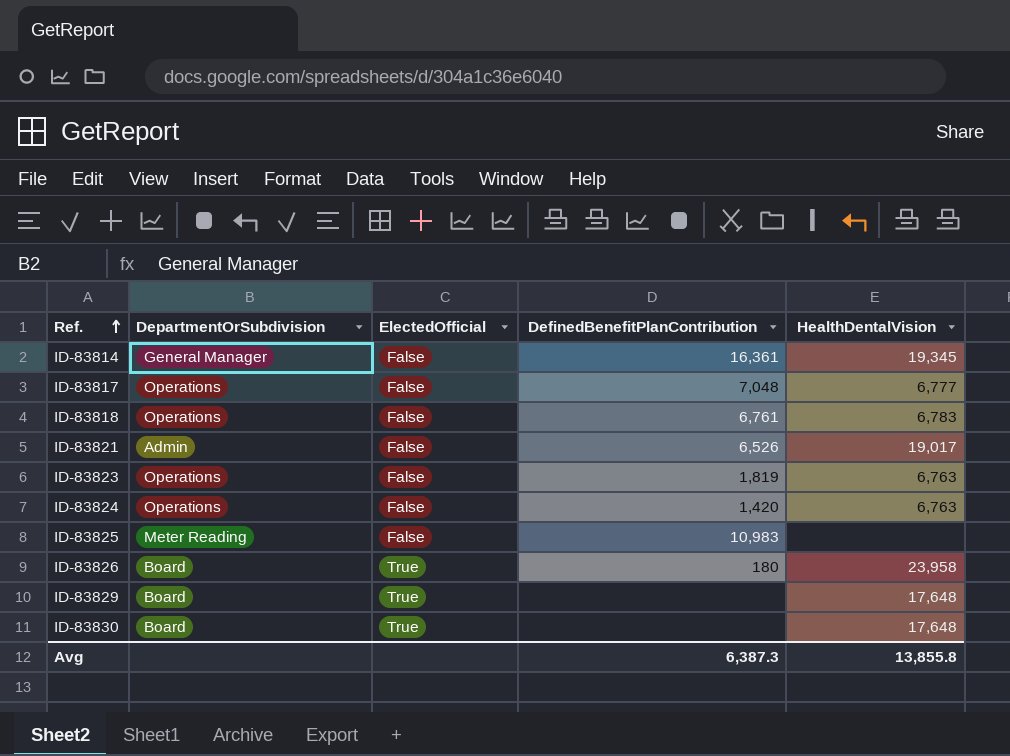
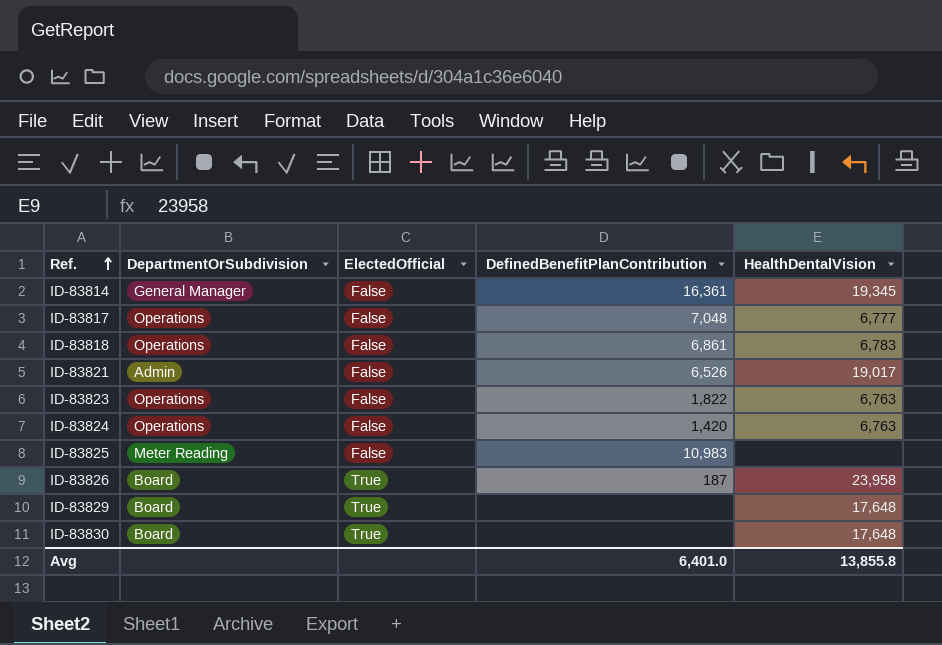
ID-83818 | DefinedBenefitPlanContribution: 6,761 -> 6,861
ID-83823 | DefinedBenefitPlanContribution: 1,819 -> 1,822
ID-83826 | DefinedBenefitPlanContribution: 180 -> 187
Avg | DefinedBenefitPlanContribution: 6,387.3 -> 6,401.0

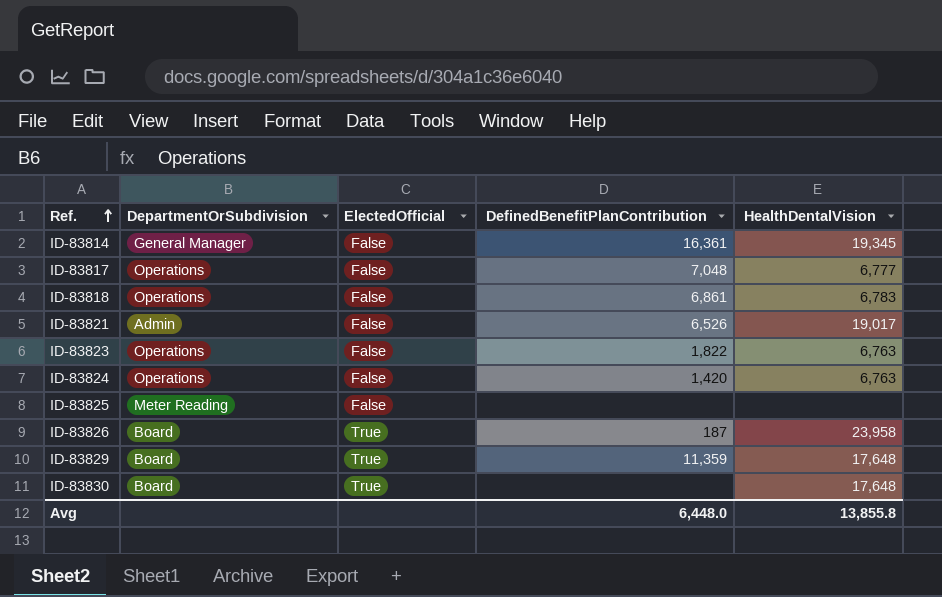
ID-83825 | DefinedBenefitPlanContribution: 10,983 -> none
ID-83829 | DefinedBenefitPlanContribution: none -> 11,359
Avg | DefinedBenefitPlanContribution: 6,401.0 -> 6,448.0

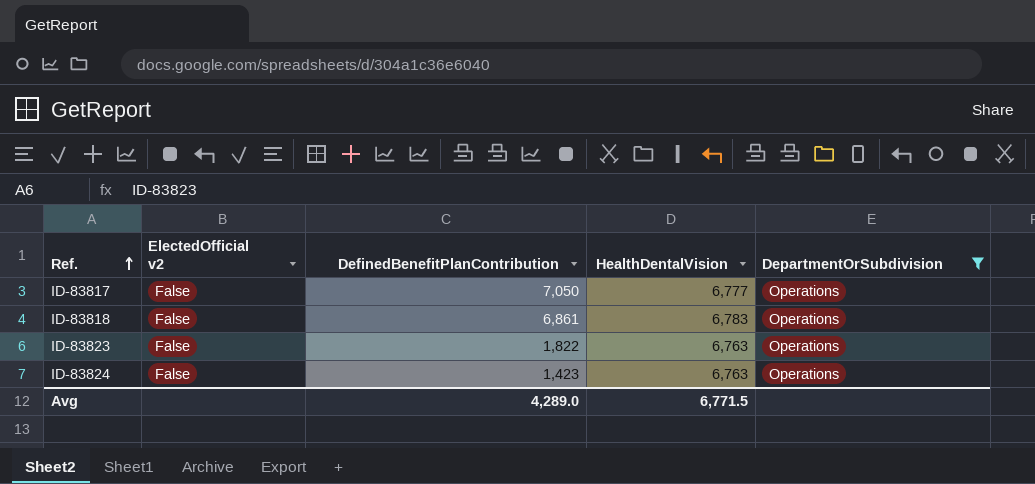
filter: none -> DepartmentOrSubdivision = Operations
column name: ElectedOfficial -> ElectedOfficial v2
column DepartmentOrSubdivision | position: 2 -> 5
ID-83817 | DefinedBenefitPlanContribution: 7,048 -> 7,050
ID-83824 | DefinedBenefitPlanContribution: 1,420 -> 1,423
Avg | DefinedBenefitPlanContribution: 6,448.0 -> 4,289.0
Avg | HealthDentalVision: 13,855.8 -> 6,771.5

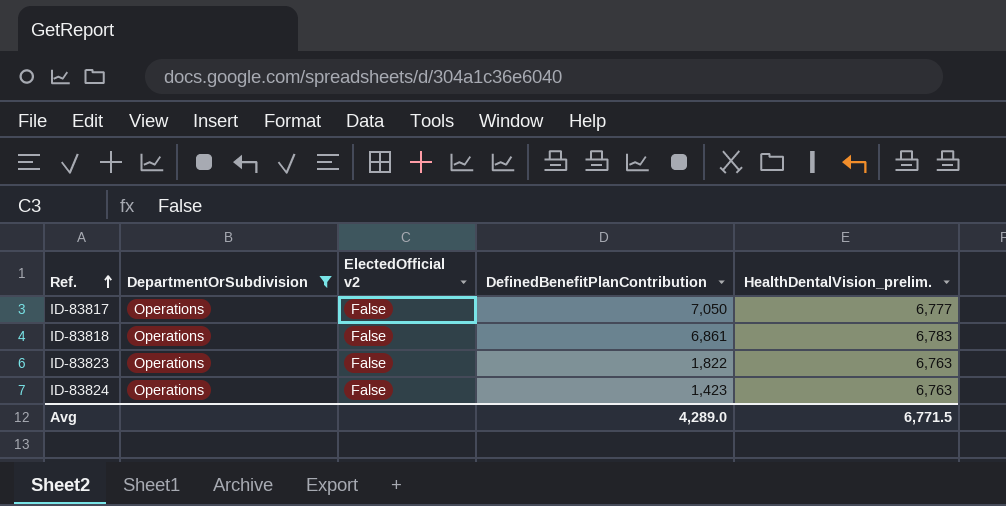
column DepartmentOrSubdivision | position: 5 -> 2
column name: HealthDentalVision -> HealthDentalVision_prelim.

